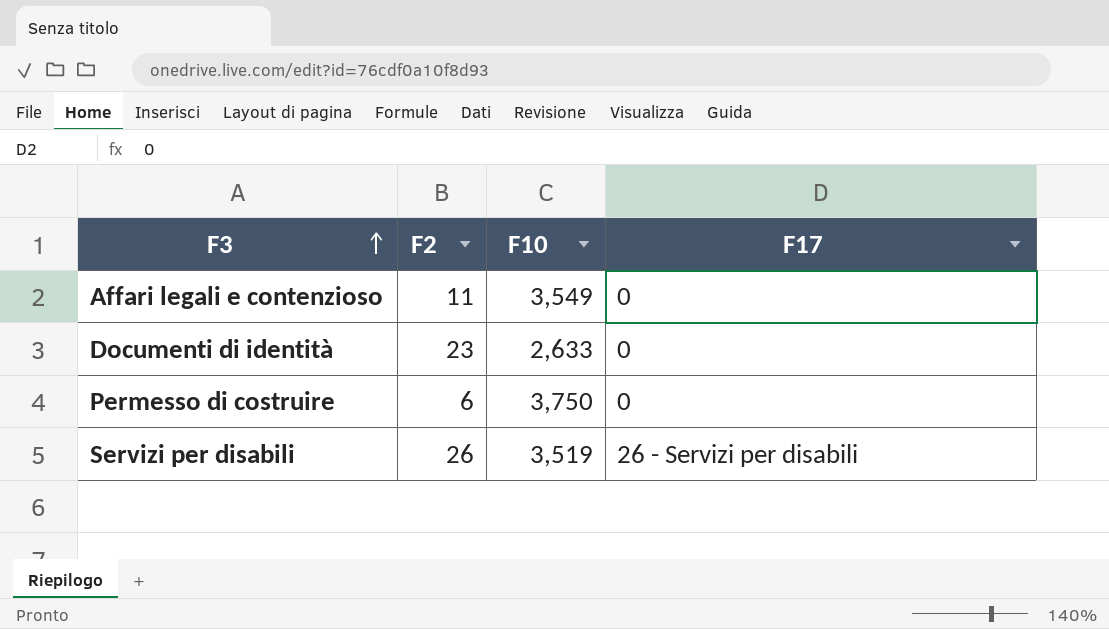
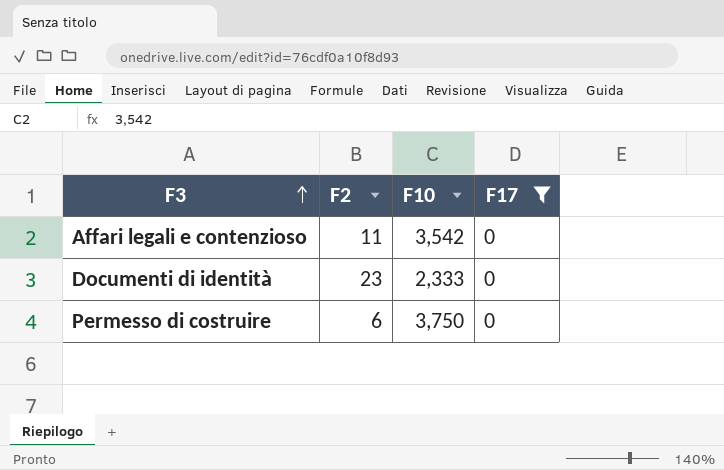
filter: none -> F17 = 0
Affari legali e contenzioso | F10: 3,549 -> 3,542
Documenti di identità | F10: 2,633 -> 2,333

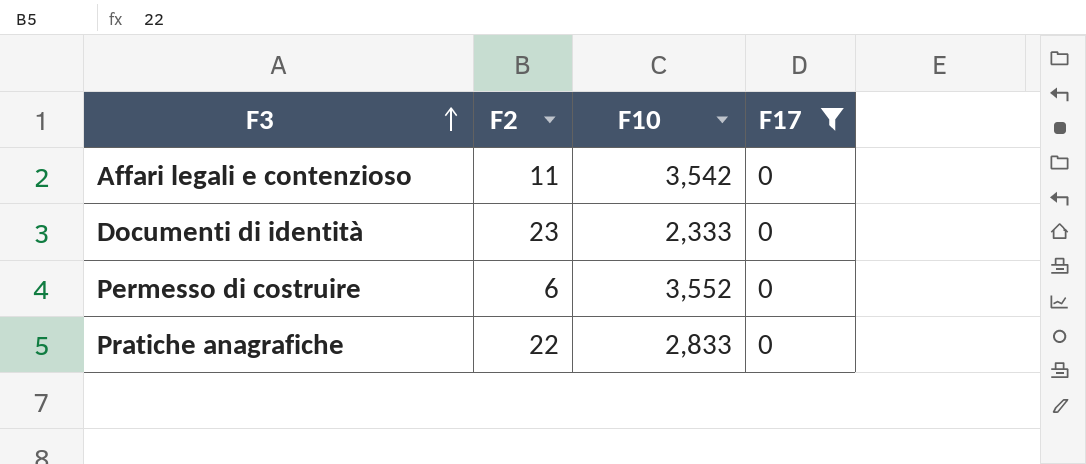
Permesso di costruire | F10: 3,750 -> 3,552
row Pratiche anagrafiche: none -> 22 | 2,833 | 0

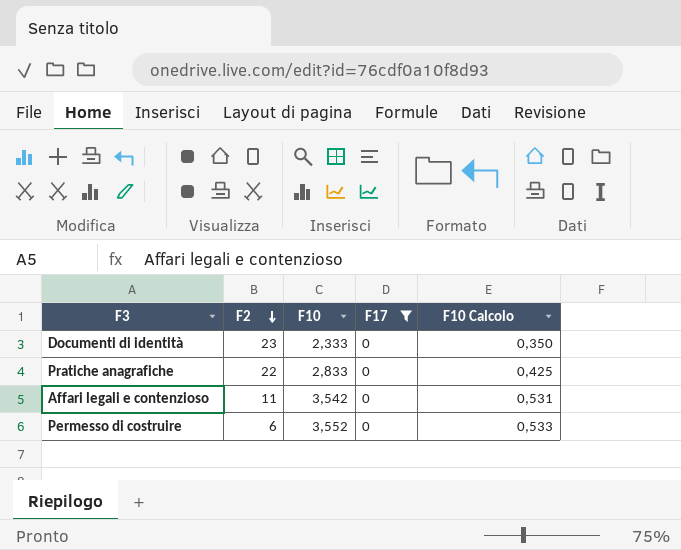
row order: F3 ascending -> F2 descending
column F10 Calcolo | formula: none -> [F10] * 0,15

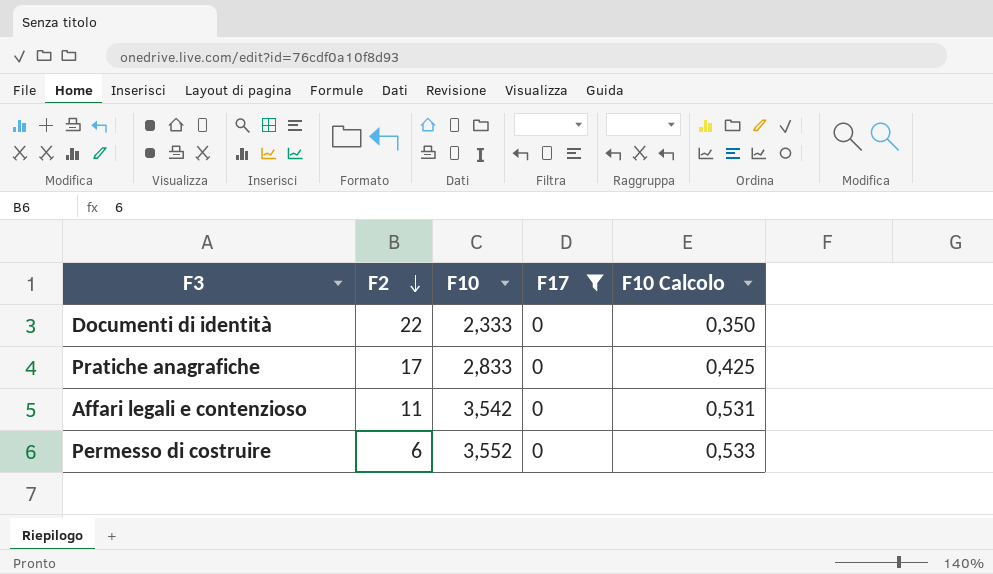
Documenti di identità | F2: 23 -> 22
Pratiche anagrafiche | F2: 22 -> 17

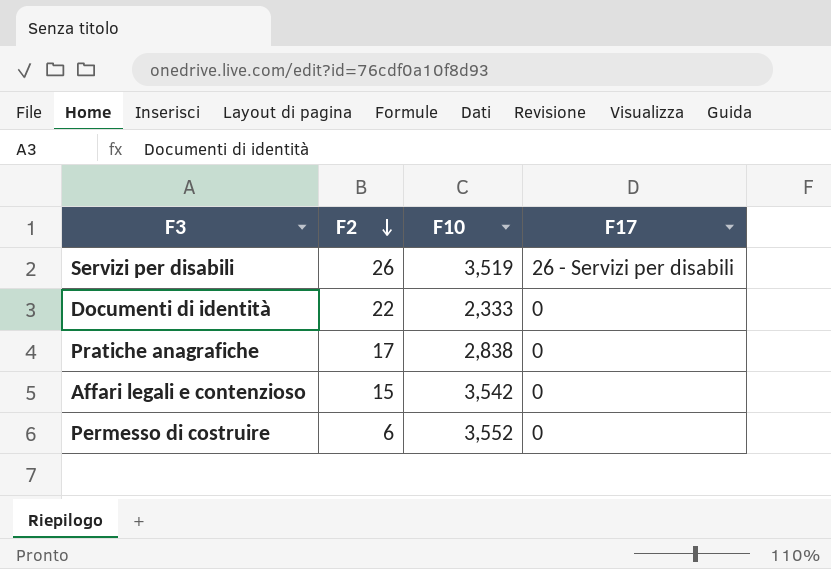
filter: F17 = 0 -> none
column F10 Calcolo | formula: [F10] * 0,15 -> none
Pratiche anagrafiche | F10: 2,833 -> 2,838
Affari legali e contenzioso | F2: 11 -> 15

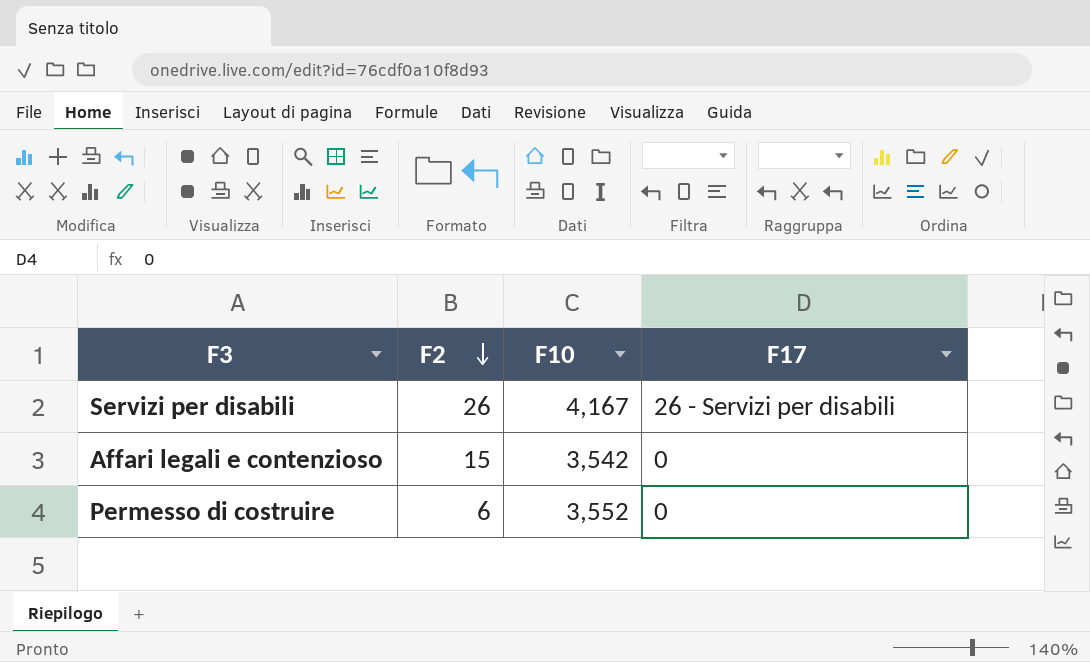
row Documenti di identità: 22 | 2,333 | 0 -> none
row Pratiche anagrafiche: 17 | 2,838 | 0 -> none
Servizi per disabili | F10: 3,519 -> 4,167

